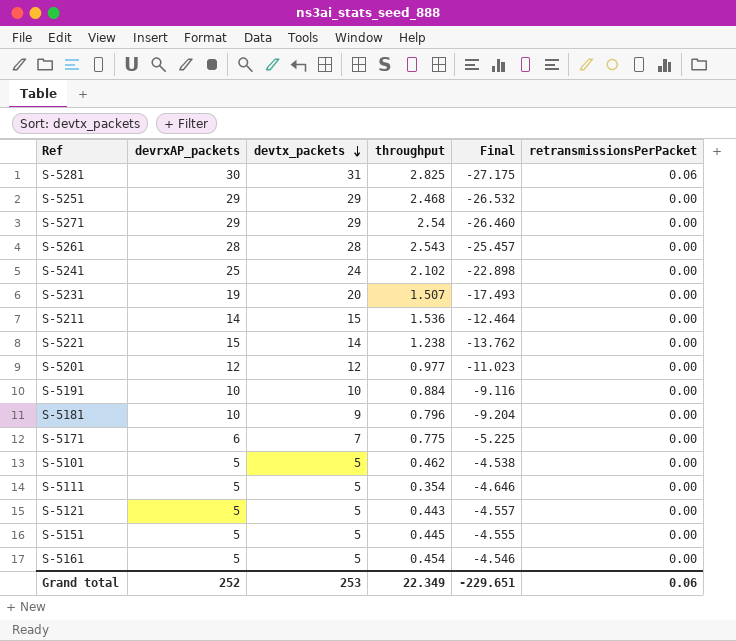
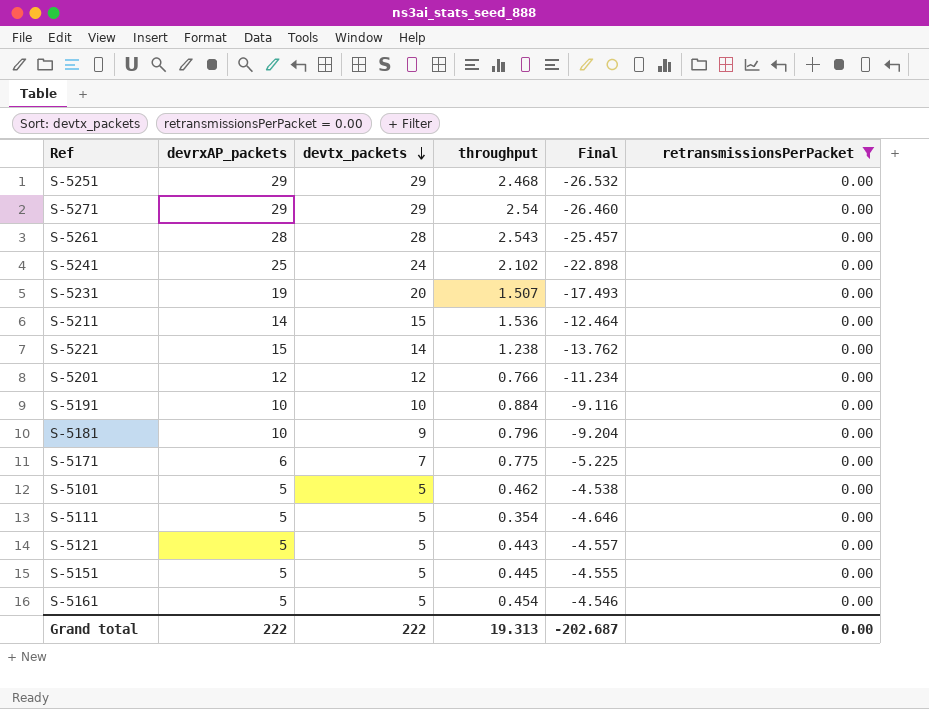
filter: none -> retransmissionsPerPacket = 0.00
S-5201 | throughput: 0.977 -> 0.766
S-5201 | Final: -11.023 -> -11.234
Grand total | devrxAP_packets: 252 -> 222
Grand total | devtx_packets: 253 -> 222
Grand total | throughput: 22.349 -> 19.313
Grand total | Final: -229.651 -> -202.687
Grand total | retransmissionsPerPacket: 0.06 -> 0.00

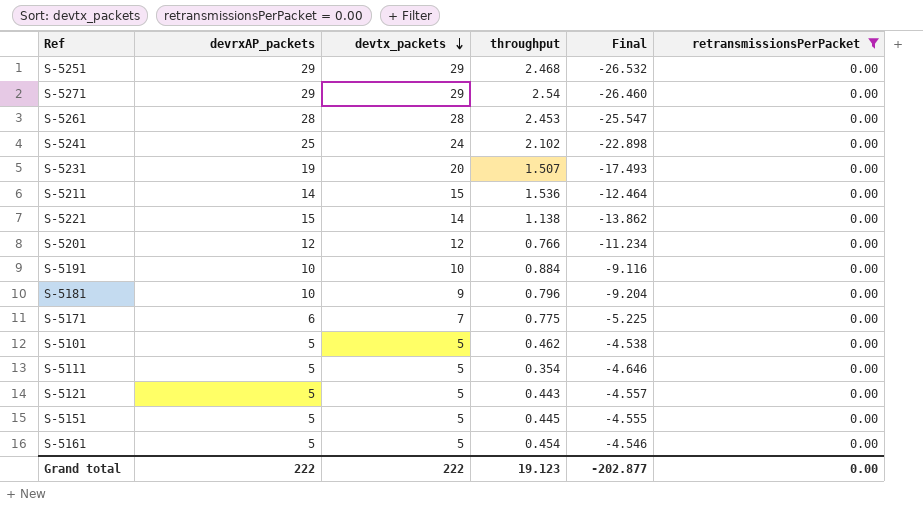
S-5261 | throughput: 2.543 -> 2.453
S-5261 | Final: -25.457 -> -25.547
S-5221 | throughput: 1.238 -> 1.138
S-5221 | Final: -13.762 -> -13.862
Grand total | throughput: 19.313 -> 19.123
Grand total | Final: -202.687 -> -202.877

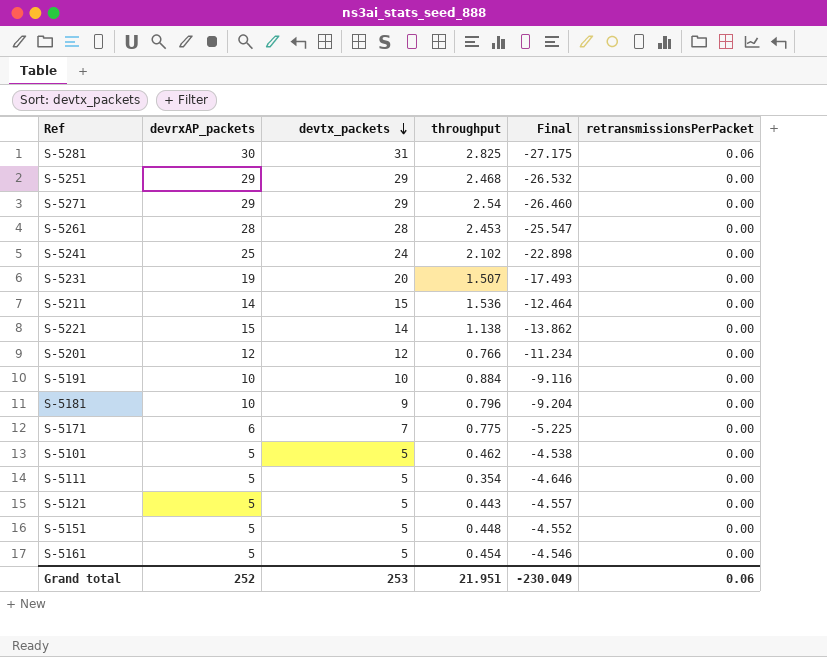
filter: retransmissionsPerPacket = 0.00 -> none
S-5151 | throughput: 0.445 -> 0.448
S-5151 | Final: -4.555 -> -4.552
Grand total | devrxAP_packets: 222 -> 252
Grand total | devtx_packets: 222 -> 253
Grand total | throughput: 19.123 -> 21.951
Grand total | Final: -202.877 -> -230.049
Grand total | retransmissionsPerPacket: 0.00 -> 0.06

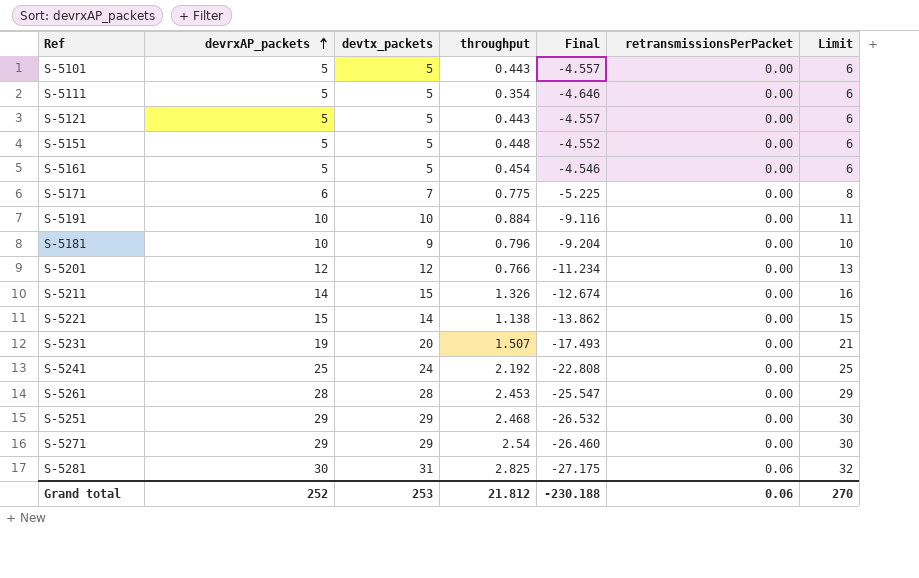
row order: devtx_packets descending -> devrxAP_packets ascending
column Limit | formula: none -> [devtx_packets] + 1
S-5101 | throughput: 0.462 -> 0.443
S-5101 | Final: -4.538 -> -4.557
S-5211 | throughput: 1.536 -> 1.326
S-5211 | Final: -12.464 -> -12.674
S-5241 | throughput: 2.102 -> 2.192
S-5241 | Final: -22.898 -> -22.808
Grand total | throughput: 21.951 -> 21.812
Grand total | Final: -230.049 -> -230.188

